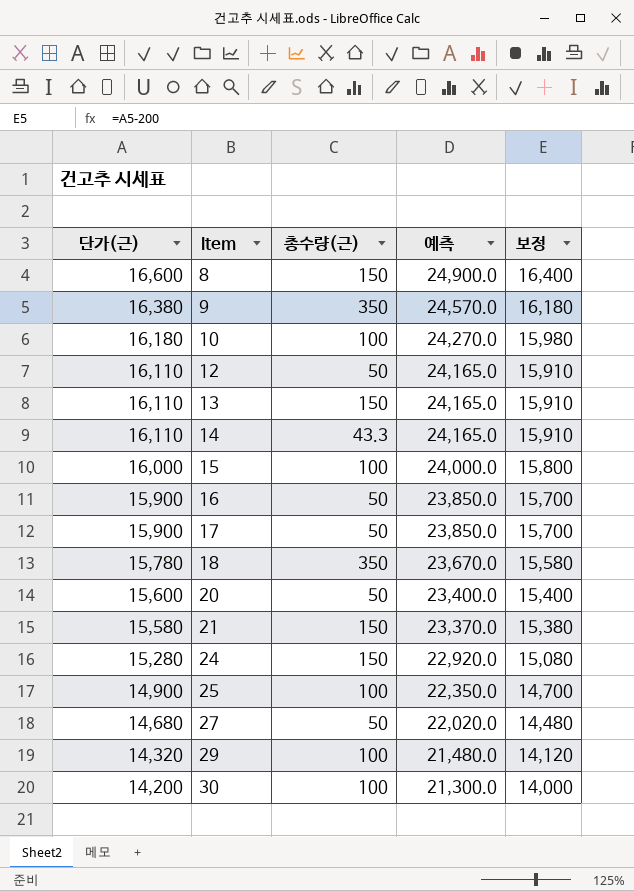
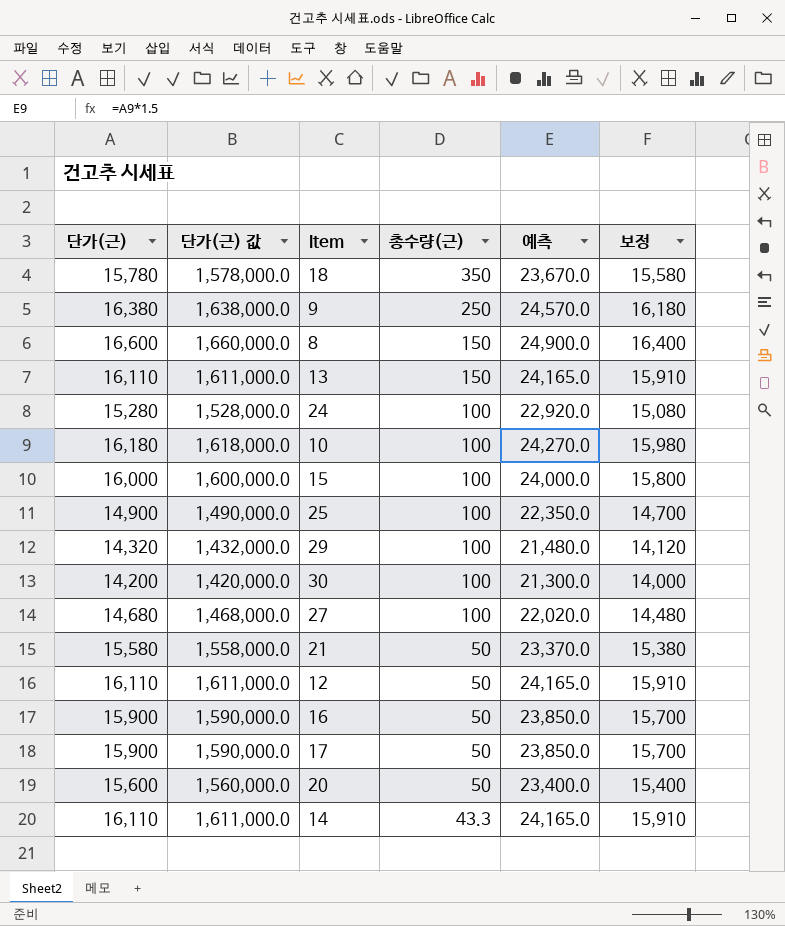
row order: 단가(근) descending -> 총수량(근) descending
column 단가(근) 값 | formula: none -> [단가(근)] * 100
9 | 총수량(근): 350 -> 250
24 | 총수량(근): 150 -> 100
27 | 총수량(근): 50 -> 100
21 | 총수량(근): 150 -> 50

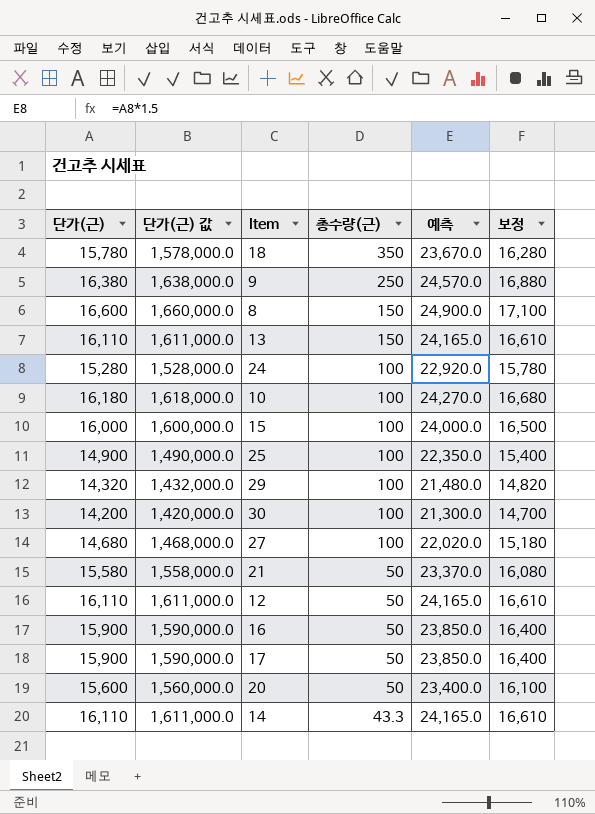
column 보정 | formula: [단가(근)] - 200 -> [단가(근)] + 500

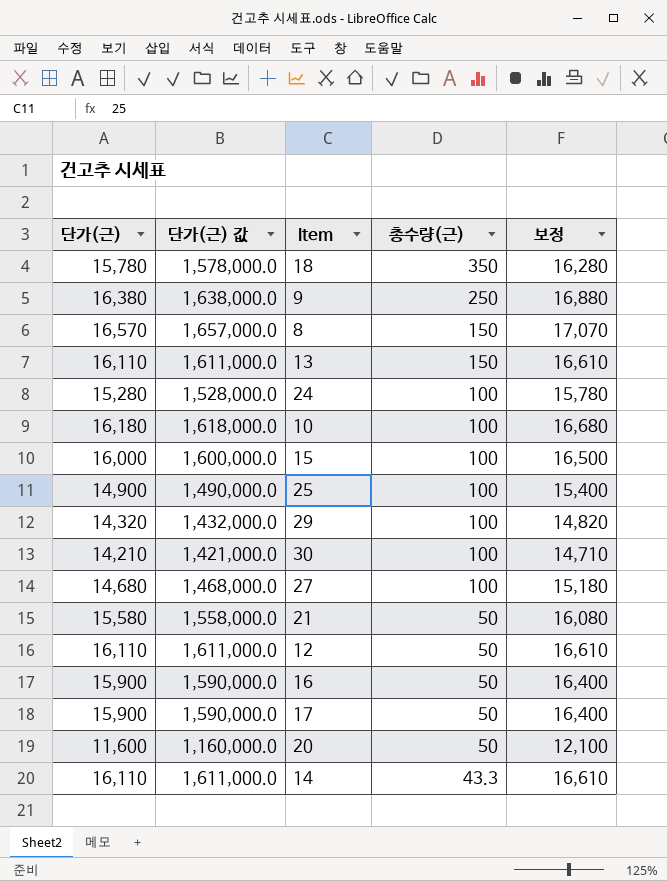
column 예측 | formula: [단가(근)] * 1.5 -> none
8 | 단가(근): 16,600 -> 16,570
8 | 단가(근) 값: 1,660,000.0 -> 1,657,000.0
8 | 보정: 17,100 -> 17,070
30 | 단가(근): 14,200 -> 14,210
30 | 단가(근) 값: 1,420,000.0 -> 1,421,000.0
30 | 보정: 14,700 -> 14,710
20 | 단가(근): 15,600 -> 11,600
20 | 단가(근) 값: 1,560,000.0 -> 1,160,000.0
20 | 보정: 16,100 -> 12,100

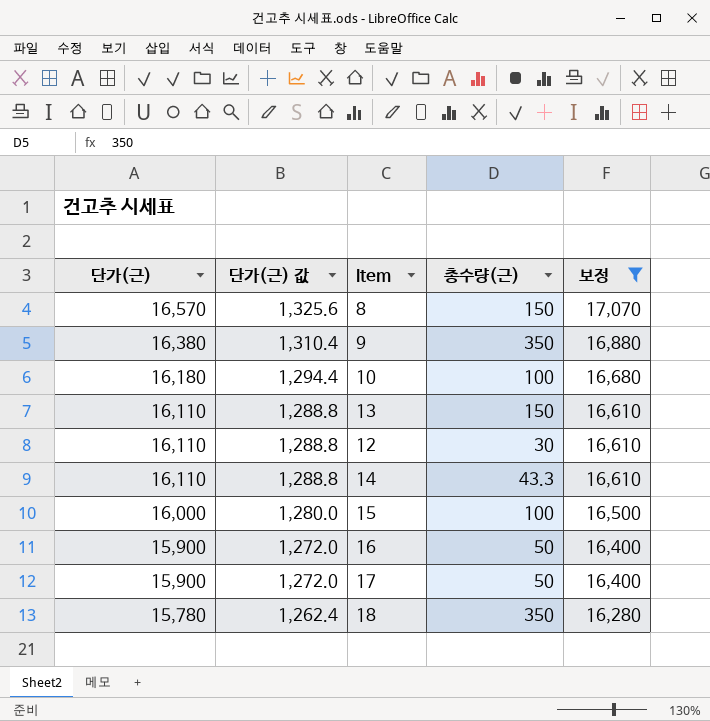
filter: none -> 보정 >= 16,280
row order: 총수량(근) descending -> 단가(근) descending
column 단가(근) 값 | formula: [단가(근)] * 100 -> [단가(근)] * 0.08
9 | 총수량(근): 250 -> 350
12 | 총수량(근): 50 -> 30

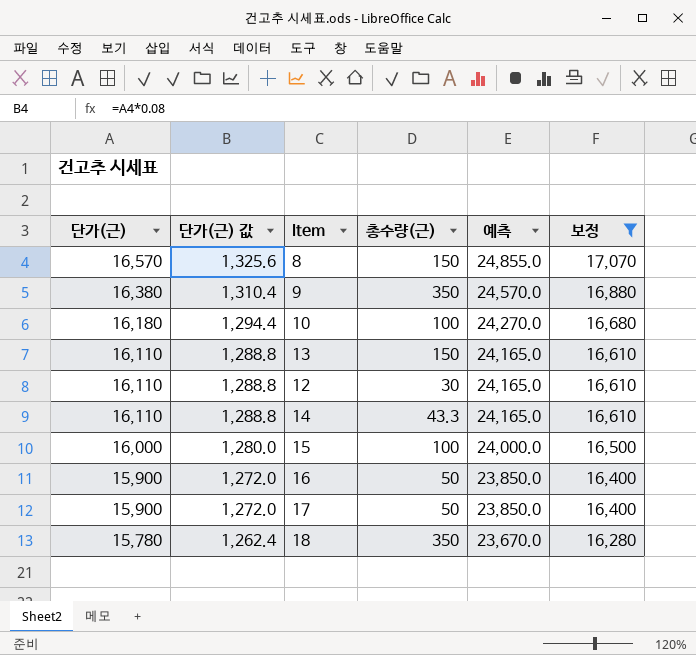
column 예측 | formula: none -> [단가(근)] * 1.5

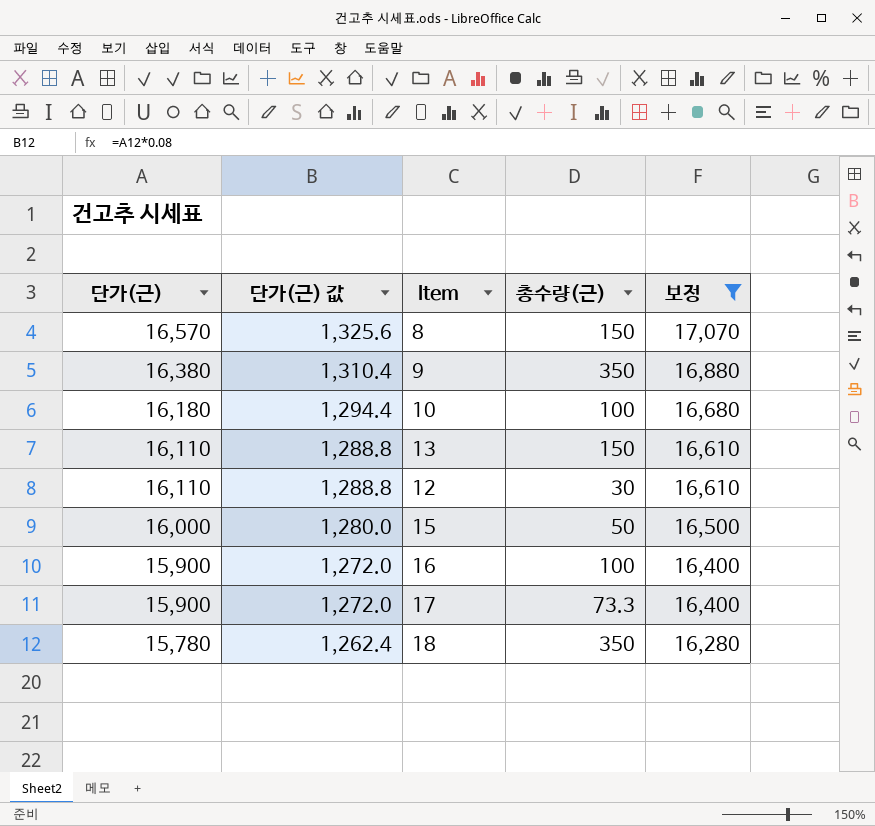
column 예측 | formula: [단가(근)] * 1.5 -> none
row 14: 16,110 | 1,288.8 | 43.3 | 24,165.0 | 16,610 -> none
15 | 총수량(근): 100 -> 50
16 | 총수량(근): 50 -> 100
17 | 총수량(근): 50 -> 73.3

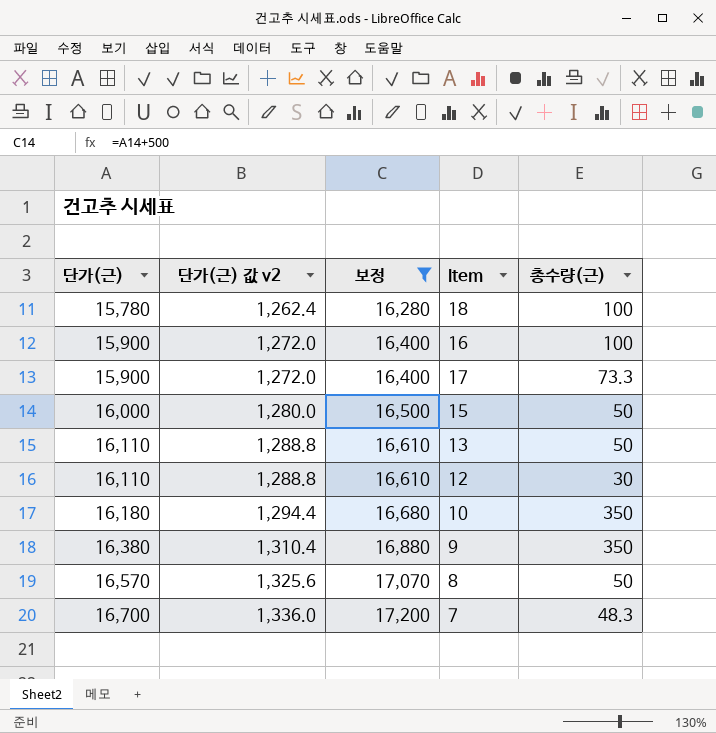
row order: 단가(근) descending -> 단가(근) ascending
column name: 단가(근) 값 -> 단가(근) 값 v2
column 보정 | position: 5 -> 3
18 | 총수량(근): 350 -> 100
13 | 총수량(근): 150 -> 50
10 | 총수량(근): 100 -> 350
8 | 총수량(근): 150 -> 50
row 7: none -> 16,700 | 1,336.0 | 17,200 | 48.3

